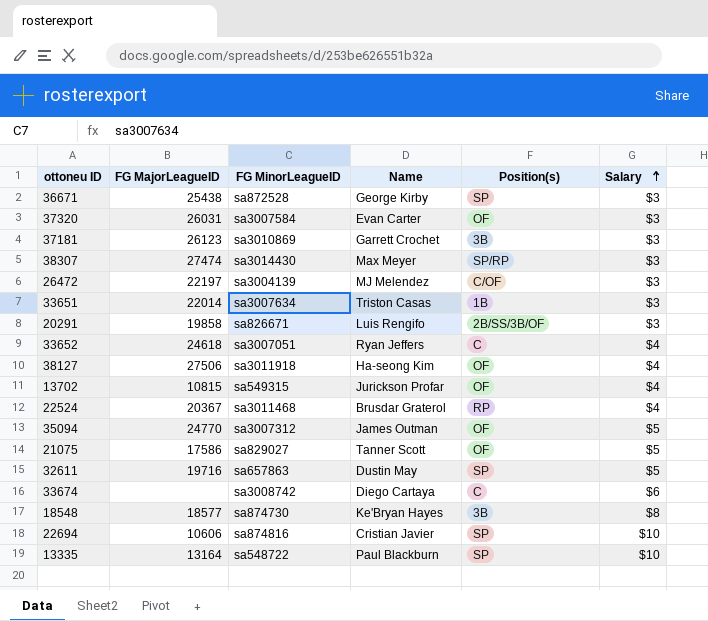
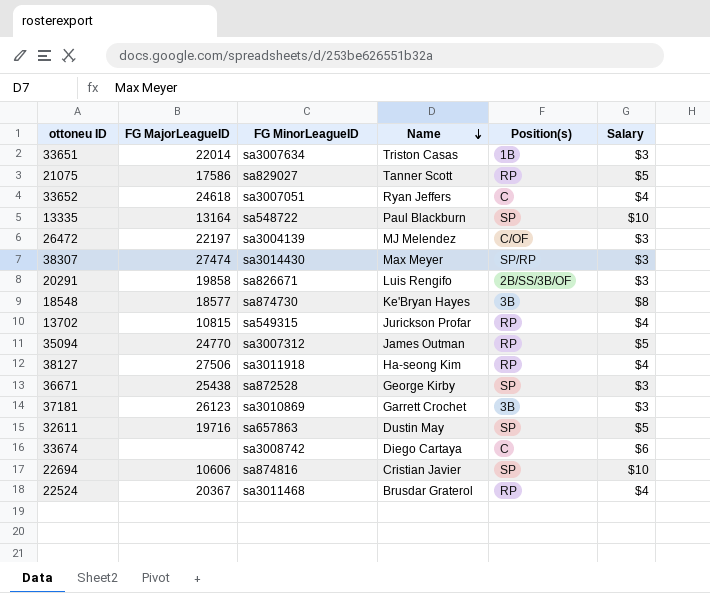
row order: Salary ascending -> Name descending
row 37320: 26031 | sa3007584 | Evan Carter | OF | $3 -> none
21075 | Position(s): OF -> RP
13702 | Position(s): OF -> RP
35094 | Position(s): OF -> RP
38127 | Position(s): OF -> RP

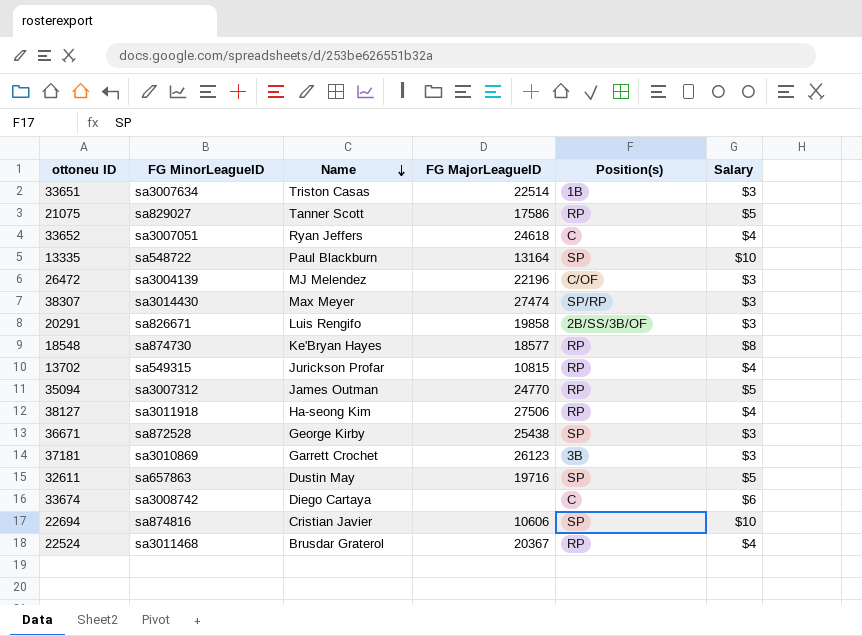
column FG MajorLeagueID | position: 2 -> 4
33651 | FG MajorLeagueID: 22014 -> 22514
26472 | FG MajorLeagueID: 22197 -> 22196
18548 | Position(s): 3B -> RP

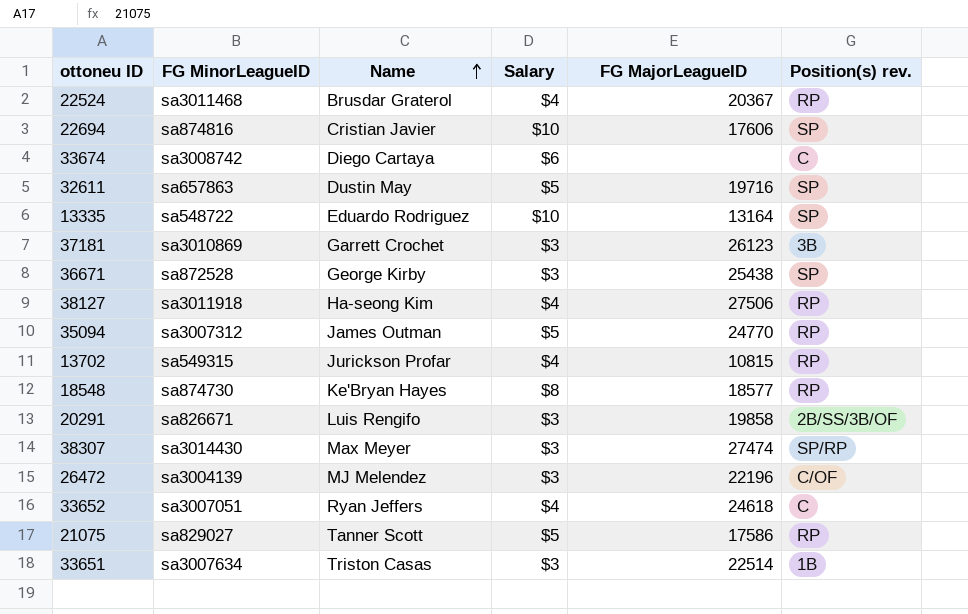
row order: Name descending -> Name ascending
column Salary | position: 6 -> 4
column name: Position(s) -> Position(s) rev.
22694 | FG MajorLeagueID: 10606 -> 17606
13335 | Name: Paul Blackburn -> Eduardo Rodriguez

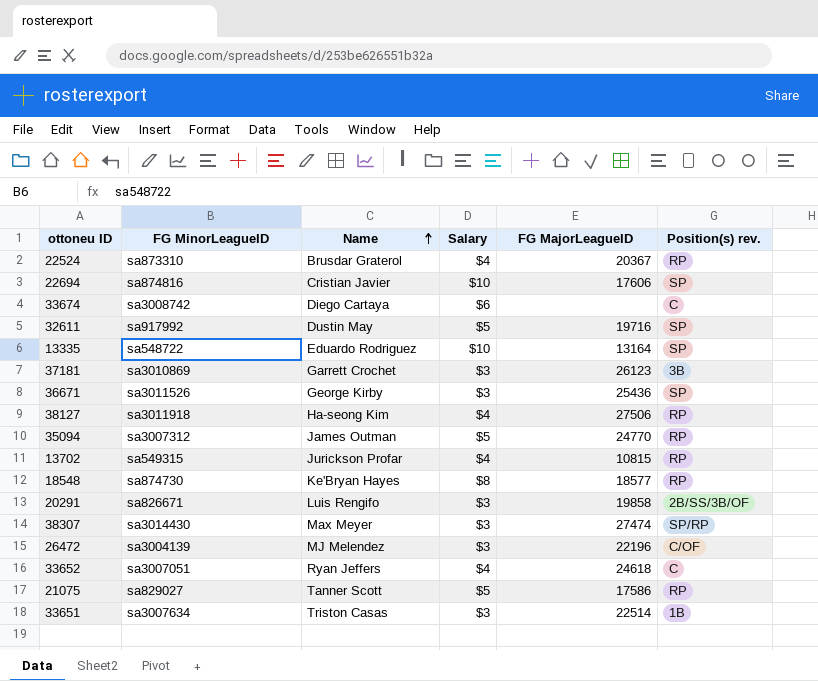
22524 | FG MinorLeagueID: sa3011468 -> sa873310
32611 | FG MinorLeagueID: sa657863 -> sa917992
36671 | FG MinorLeagueID: sa872528 -> sa3011526
36671 | FG MajorLeagueID: 25438 -> 25436

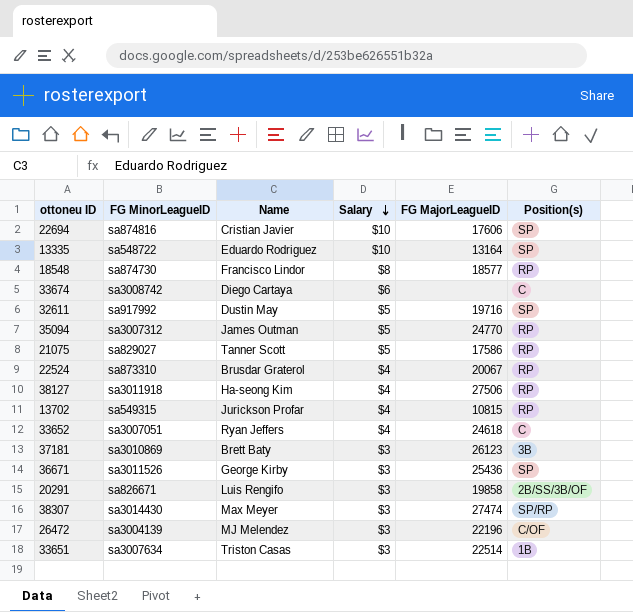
row order: Name ascending -> Salary descending
column name: Position(s) rev. -> Position(s)
18548 | Name: Ke'Bryan Hayes -> Francisco Lindor
22524 | FG MajorLeagueID: 20367 -> 20067
37181 | Name: Garrett Crochet -> Brett Baty

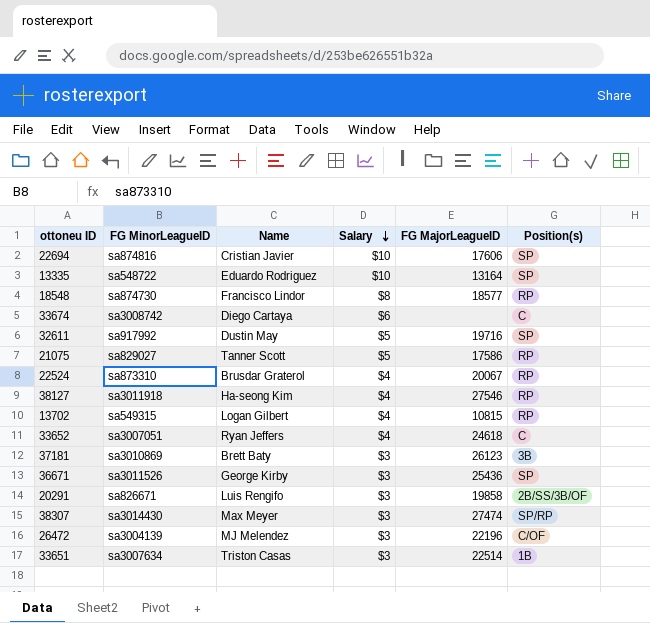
row 35094: sa3007312 | James Outman | $5 | 24770 | RP -> none
38127 | FG MajorLeagueID: 27506 -> 27546
13702 | Name: Jurickson Profar -> Logan Gilbert

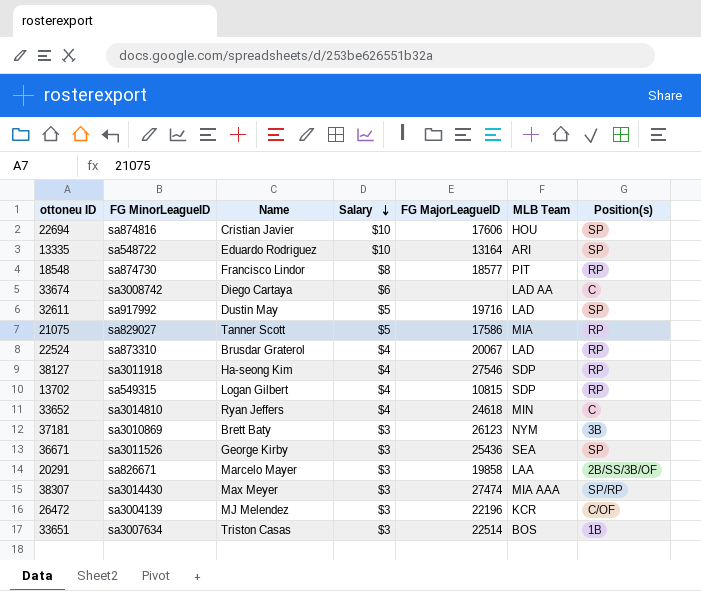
column MLB Team | position: none -> 6
33652 | FG MinorLeagueID: sa3007051 -> sa3014810
20291 | Name: Luis Rengifo -> Marcelo Mayer

